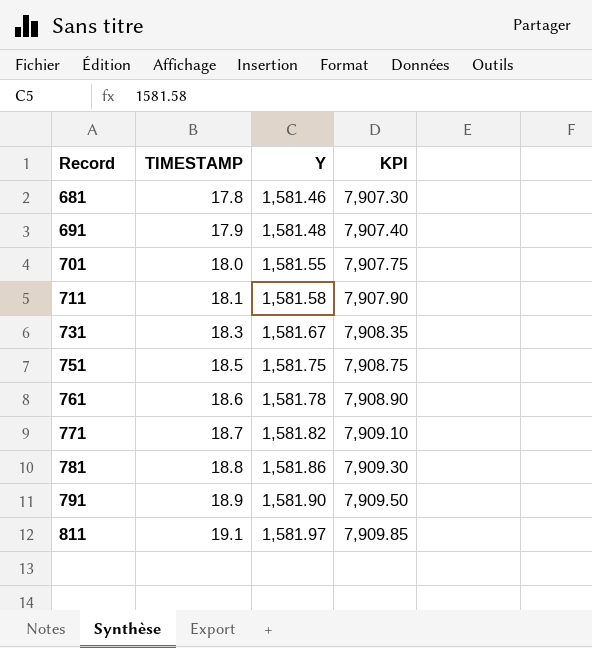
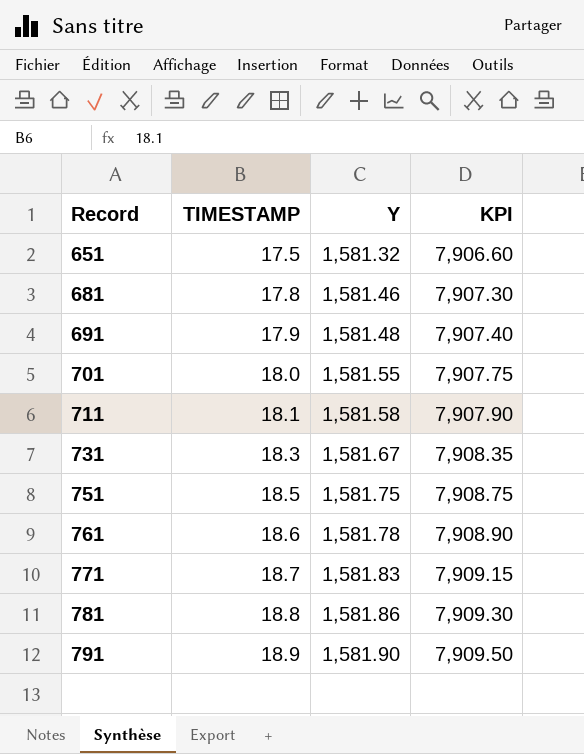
row 811: 19.1 | 1,581.97 | 7,909.85 -> none
row 651: none -> 17.5 | 1,581.32 | 7,906.60
771 | Y: 1,581.82 -> 1,581.83
771 | KPI: 7,909.10 -> 7,909.15

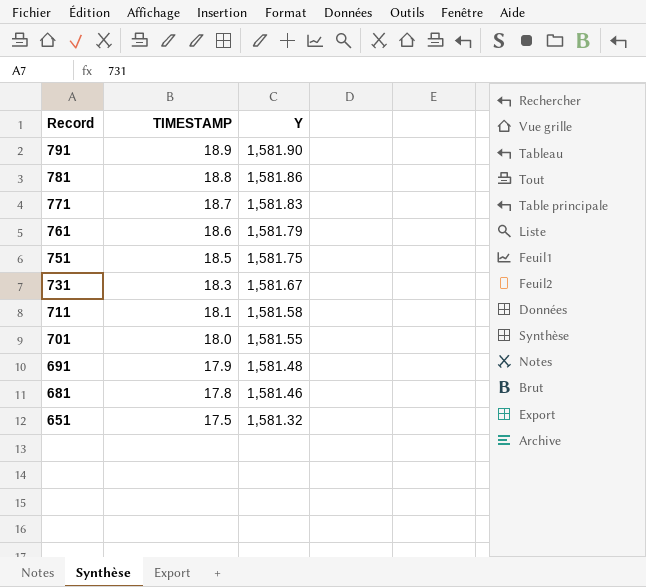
row order: Record ascending -> Record descending
column KPI | formula: [Y] * 5 -> none
761 | Y: 1,581.78 -> 1,581.79

